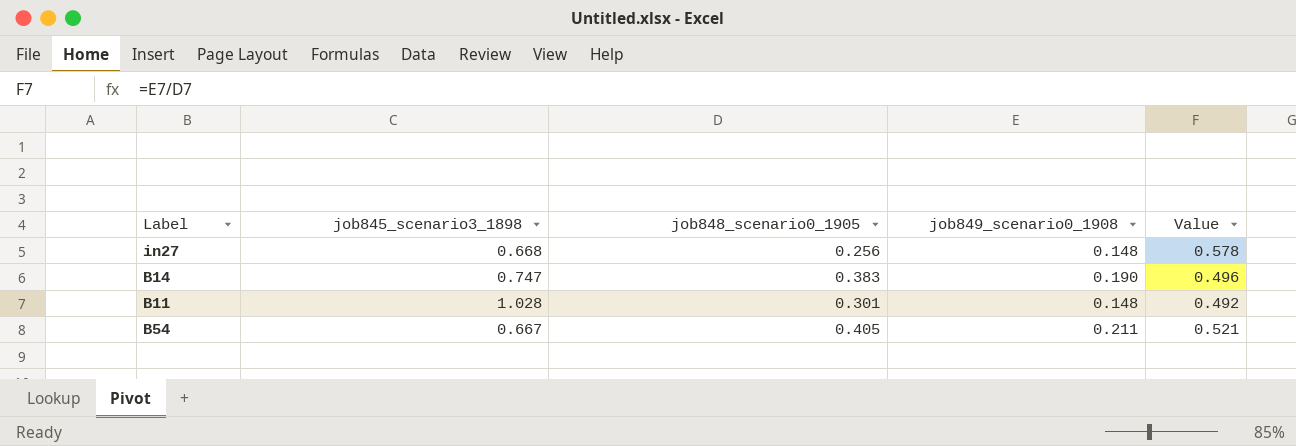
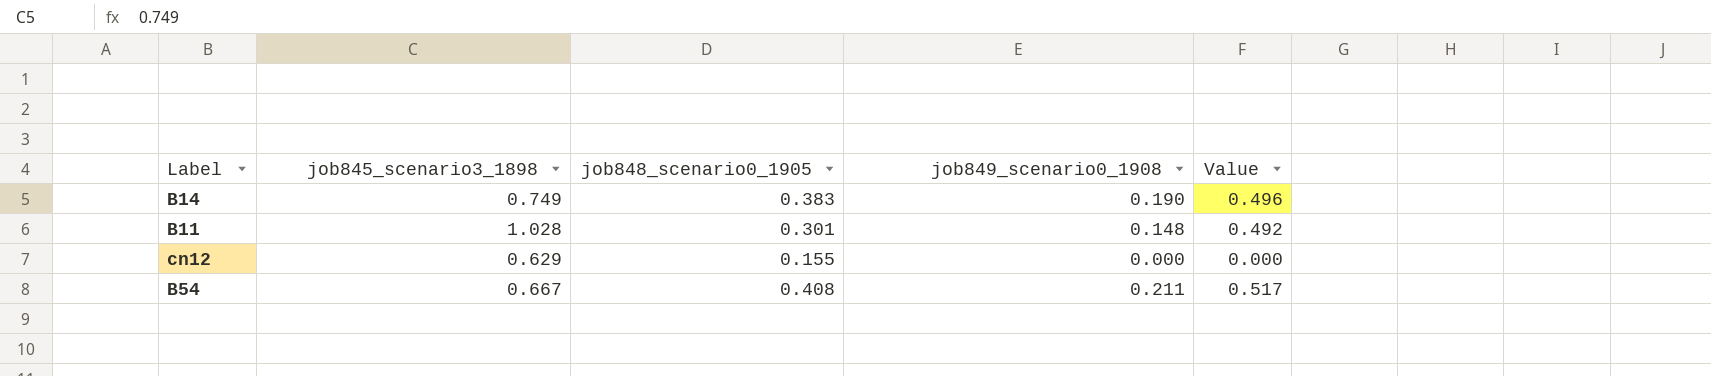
row in27: 0.668 | 0.256 | 0.148 | 0.578 -> none
B14 | job845_scenario3_1898: 0.747 -> 0.749
row cn12: none -> 0.629 | 0.155 | 0.000 | 0.000
B54 | job848_scenario0_1905: 0.405 -> 0.408
B54 | Value: 0.521 -> 0.517

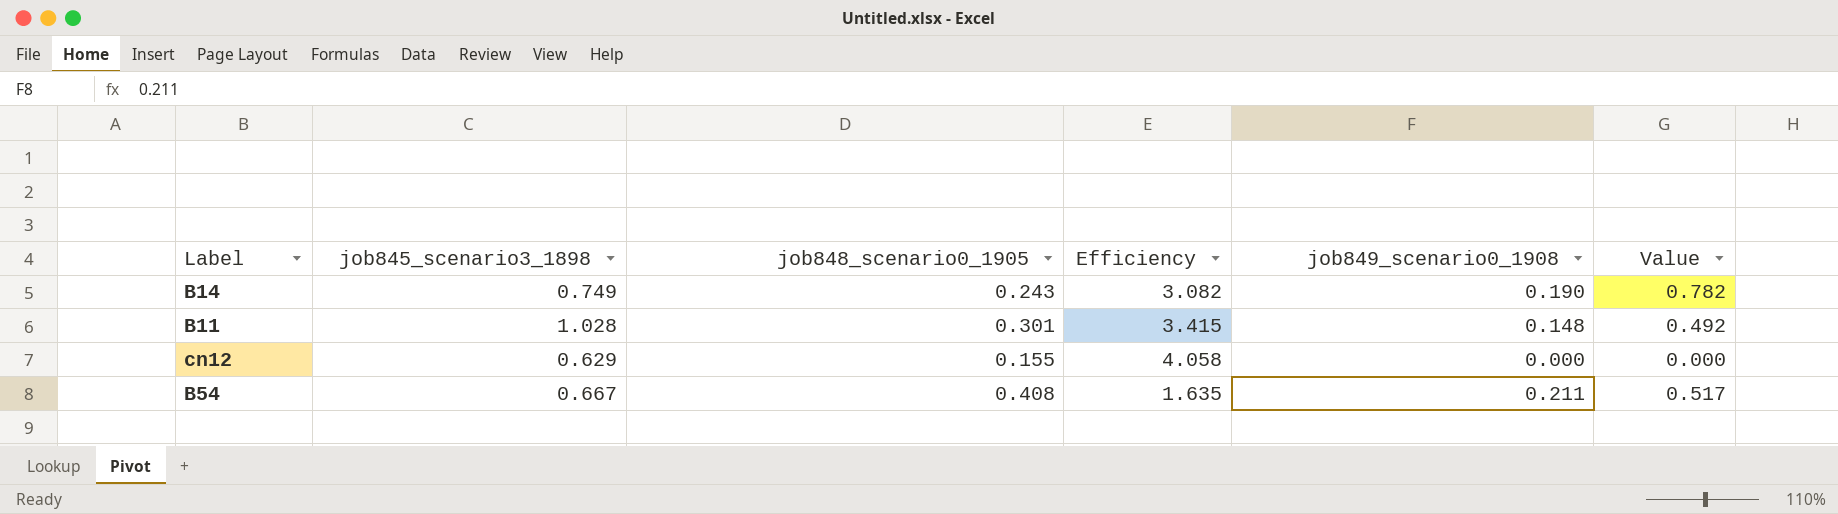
column Efficiency | formula: none -> [job845_scenario3_1898] / [job848_scenario0_1905]
B14 | job848_scenario0_1905: 0.383 -> 0.243
B14 | Value: 0.496 -> 0.782

